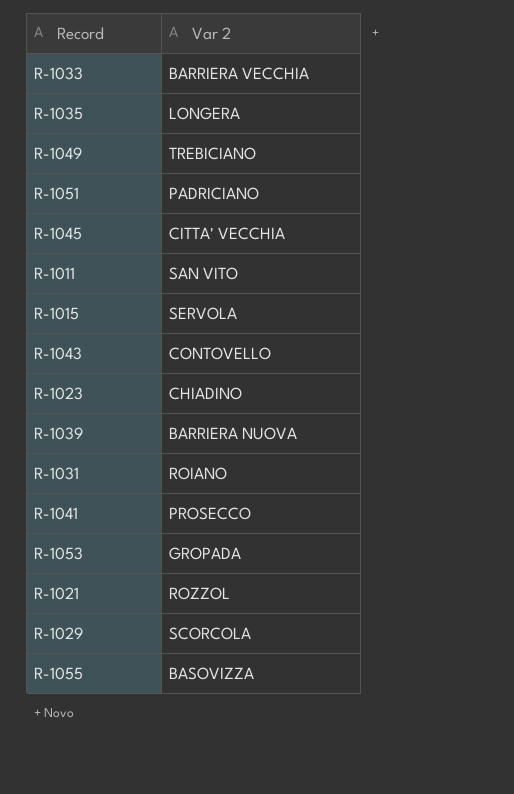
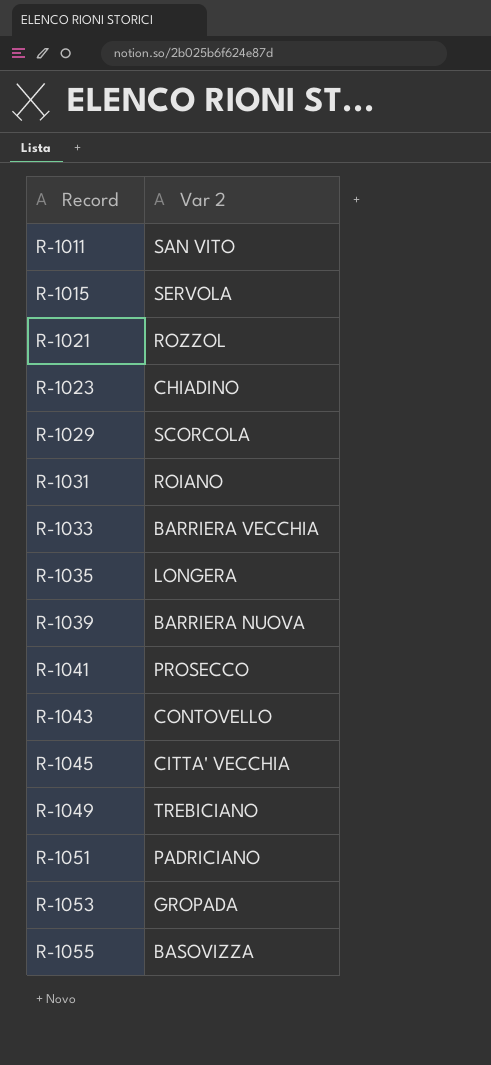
row order: none -> Record ascending

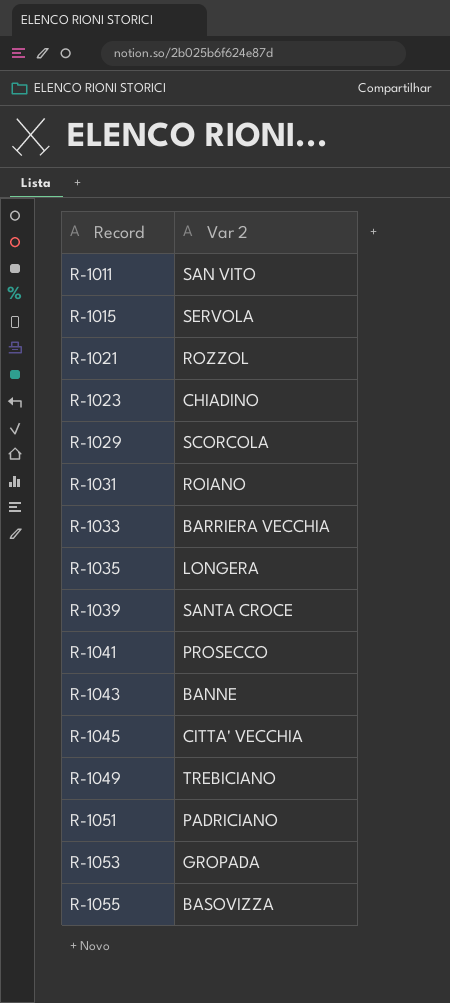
R-1039 | Var 2: BARRIERA NUOVA -> SANTA CROCE
R-1043 | Var 2: CONTOVELLO -> BANNE

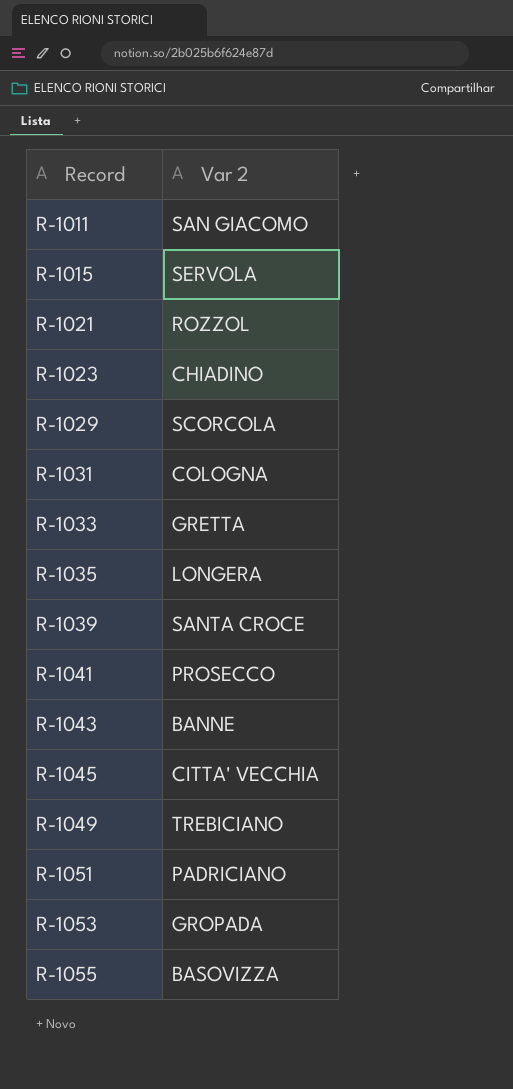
R-1011 | Var 2: SAN VITO -> SAN GIACOMO
R-1031 | Var 2: ROIANO -> COLOGNA
R-1033 | Var 2: BARRIERA VECCHIA -> GRETTA

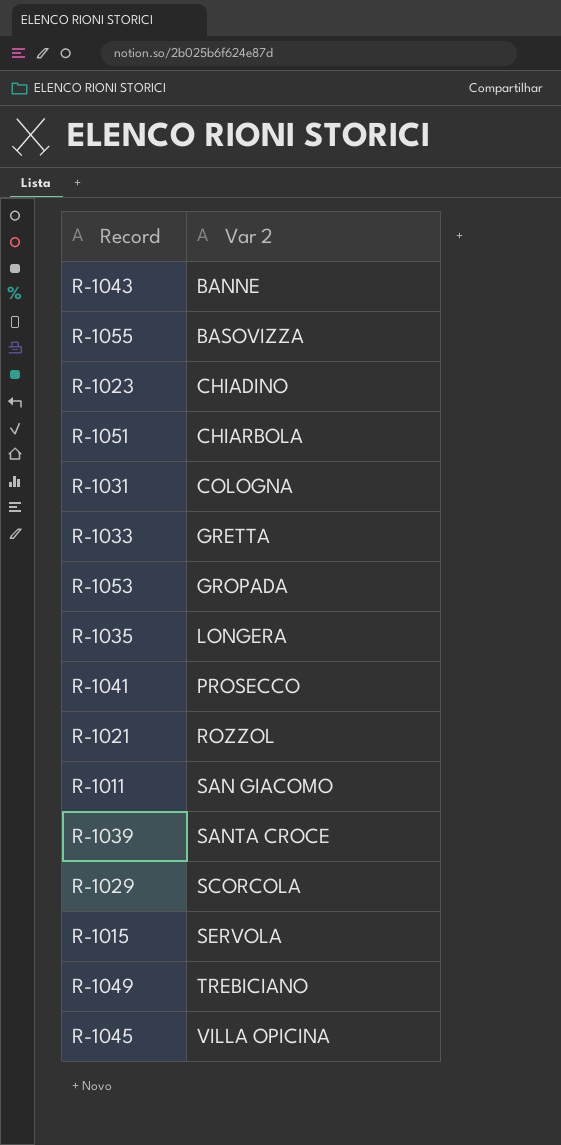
row order: Record ascending -> Var 2 ascending
R-1051 | Var 2: PADRICIANO -> CHIARBOLA
R-1045 | Var 2: CITTA' VECCHIA -> VILLA OPICINA

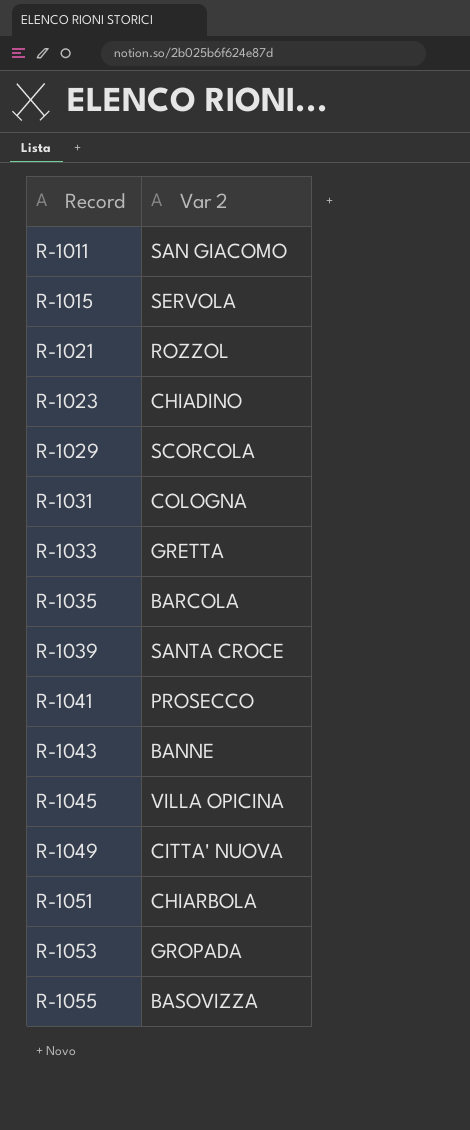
row order: Var 2 ascending -> Record ascending
R-1035 | Var 2: LONGERA -> BARCOLA
R-1049 | Var 2: TREBICIANO -> CITTA' NUOVA

